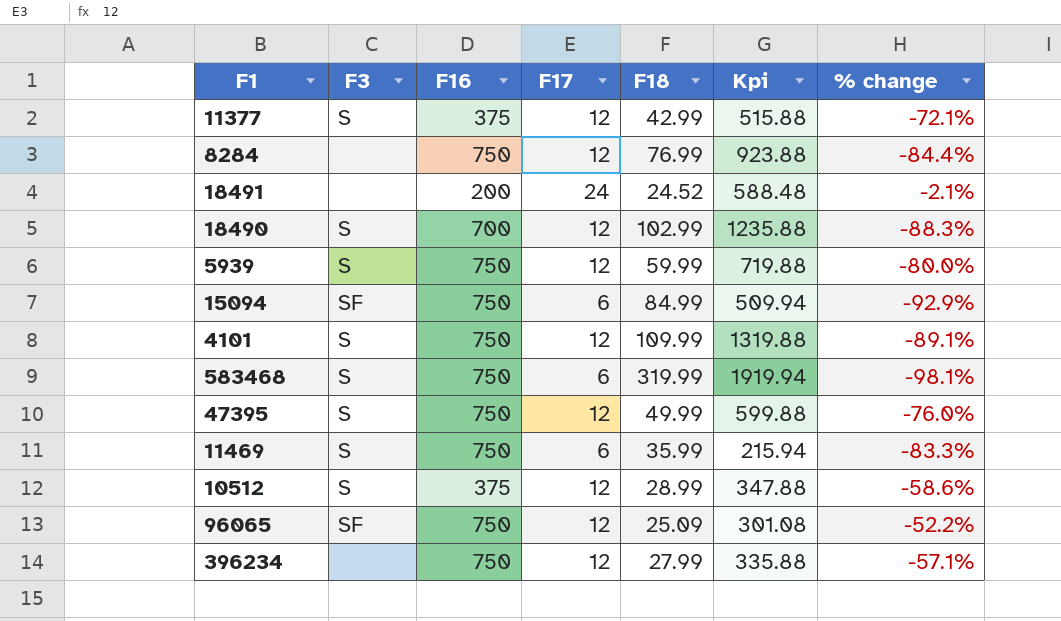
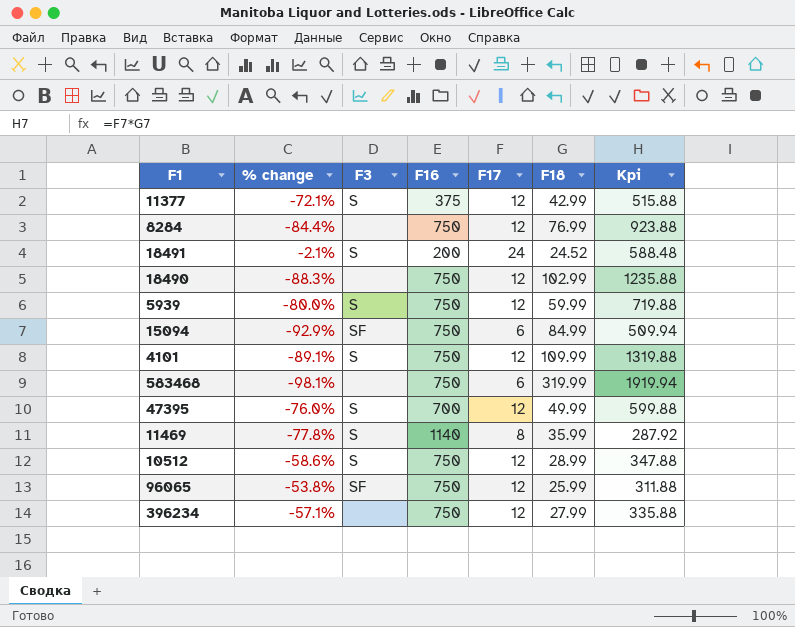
column % change | position: 7 -> 2
18491 | F3: none -> S
18490 | F3: S -> none
18490 | F16: 700 -> 750
583468 | F3: S -> none
47395 | F16: 750 -> 700
11469 | % change: -83.3% -> -77.8%
11469 | F16: 750 -> 1140
11469 | F17: 6 -> 8
11469 | Kpi: 215.94 -> 287.92
10512 | F16: 375 -> 750
96065 | % change: -52.2% -> -53.8%
96065 | F18: 25.09 -> 25.99
96065 | Kpi: 301.08 -> 311.88

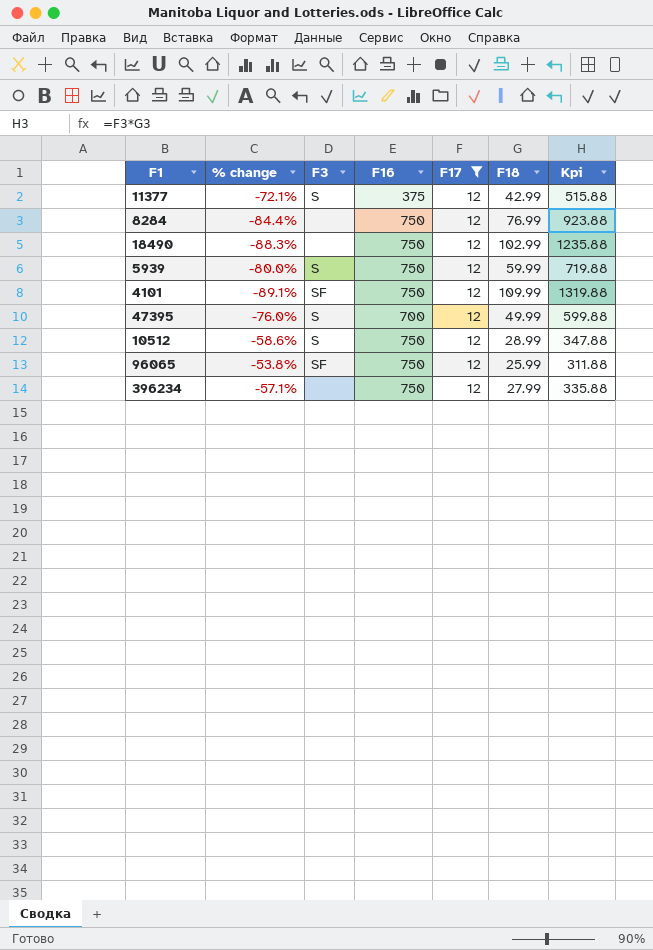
filter: none -> F17 = 12
4101 | F3: S -> SF

